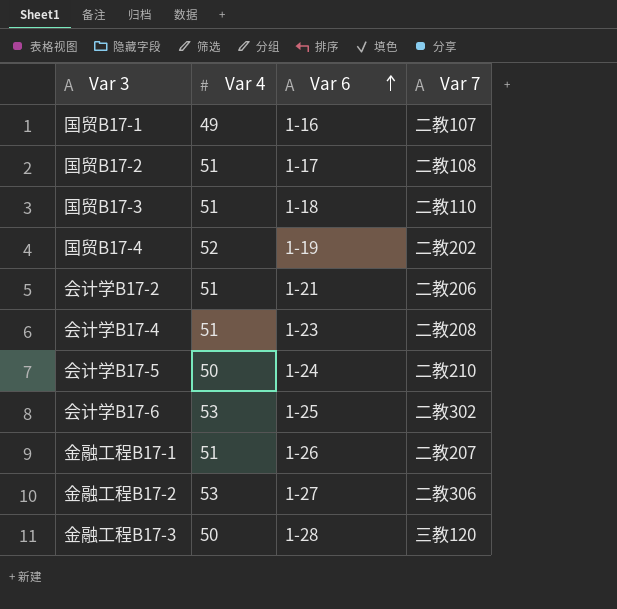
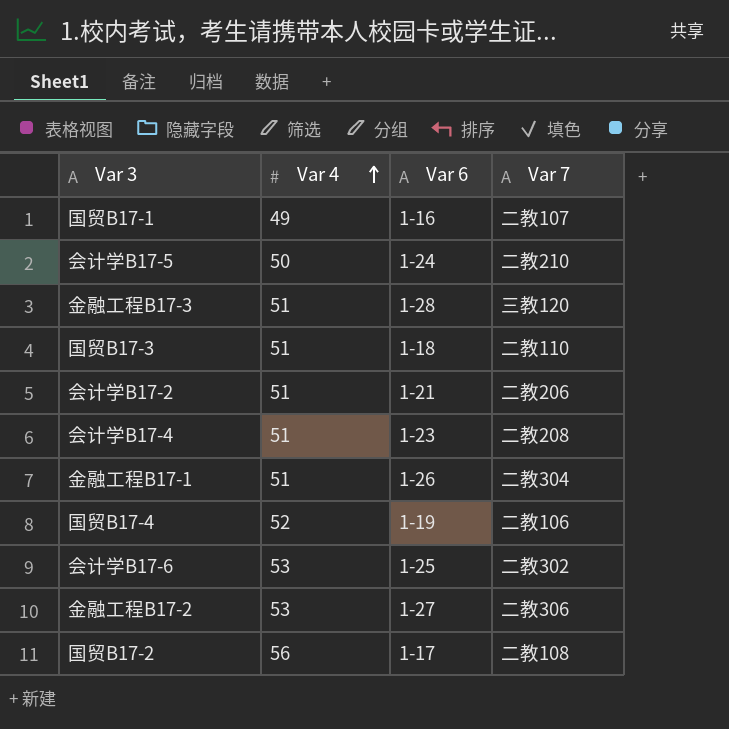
row order: Var 6 ascending -> Var 4 ascending
金融工程B17-3 | Var 4: 50 -> 51
金融工程B17-1 | Var 7: 二教207 -> 二教304
国贸B17-4 | Var 7: 二教202 -> 二教106
国贸B17-2 | Var 4: 51 -> 56

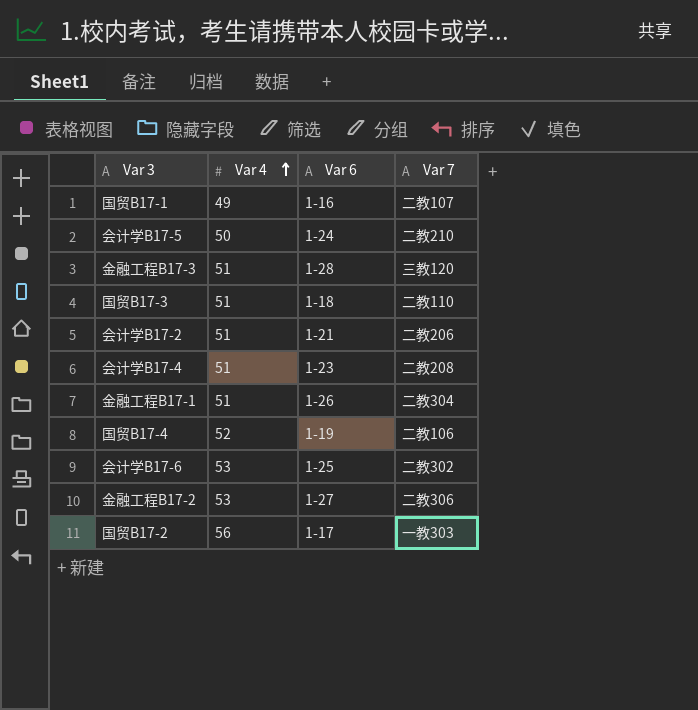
国贸B17-2 | Var 7: 二教108 -> 一教303

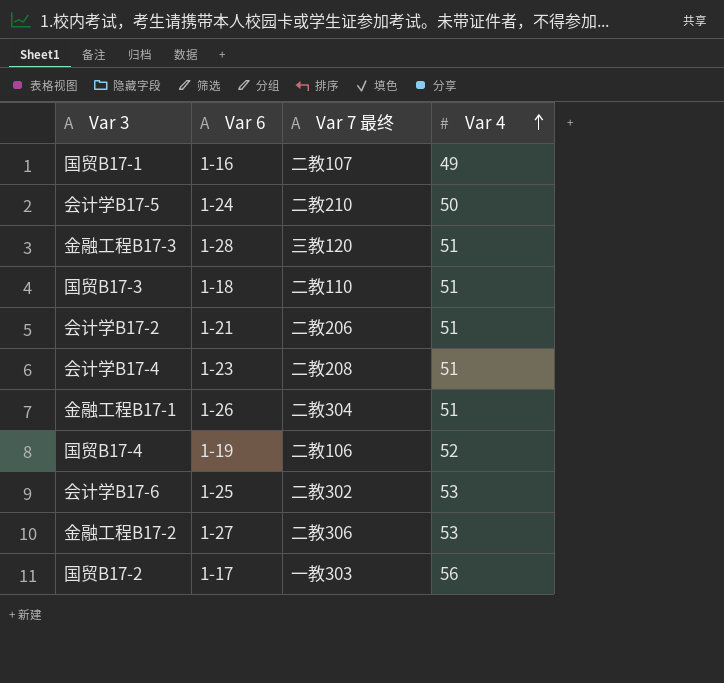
column name: Var 7 -> Var 7 最终
column Var 4 | position: 2 -> 4

